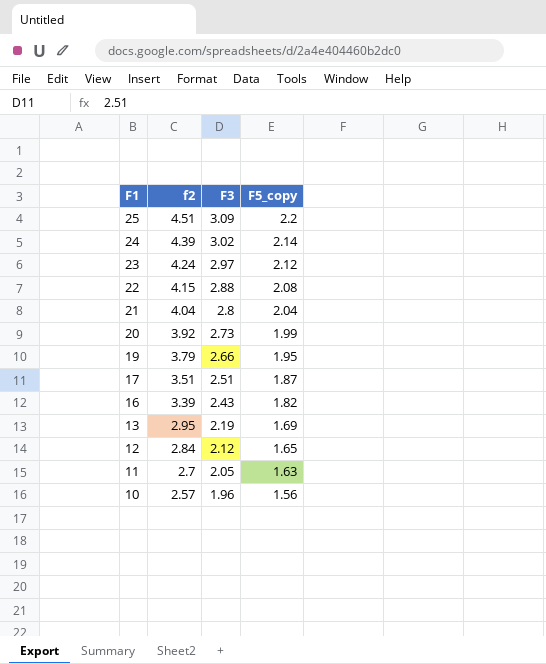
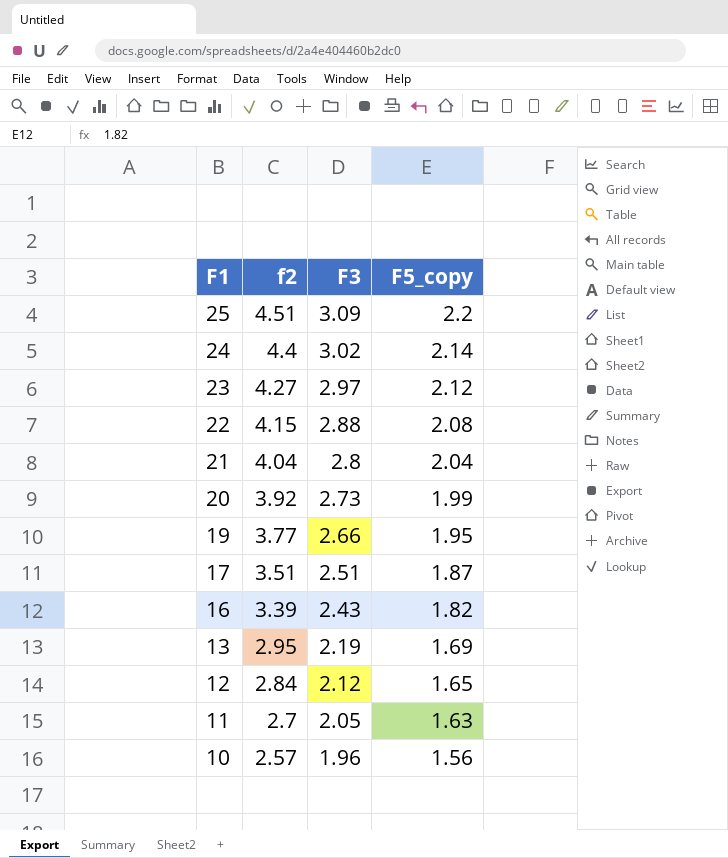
24 | f2: 4.39 -> 4.4
23 | f2: 4.24 -> 4.27
19 | f2: 3.79 -> 3.77

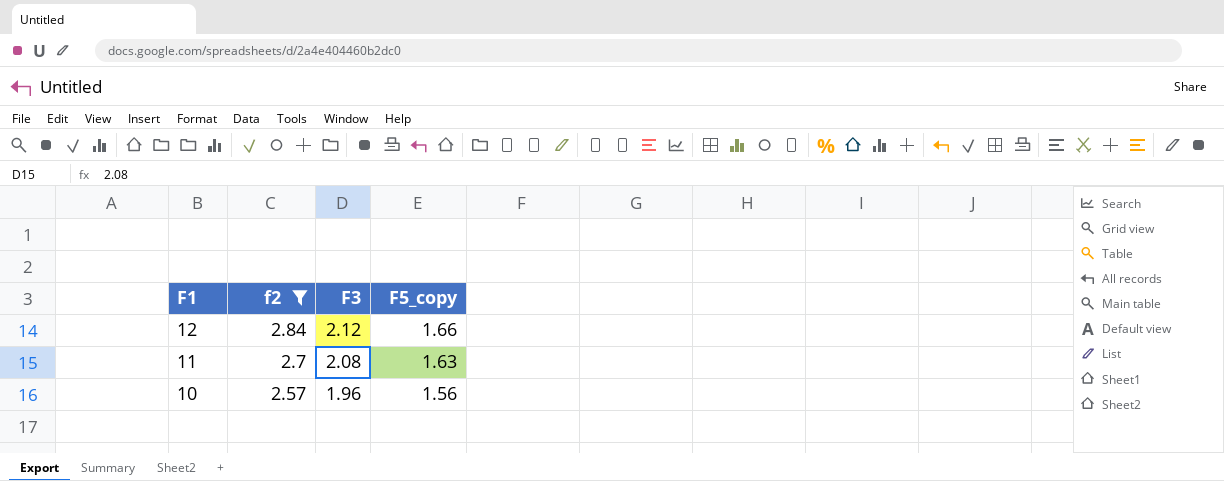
filter: none -> f2 <= 2.84
12 | F5_copy: 1.65 -> 1.66
11 | F3: 2.05 -> 2.08

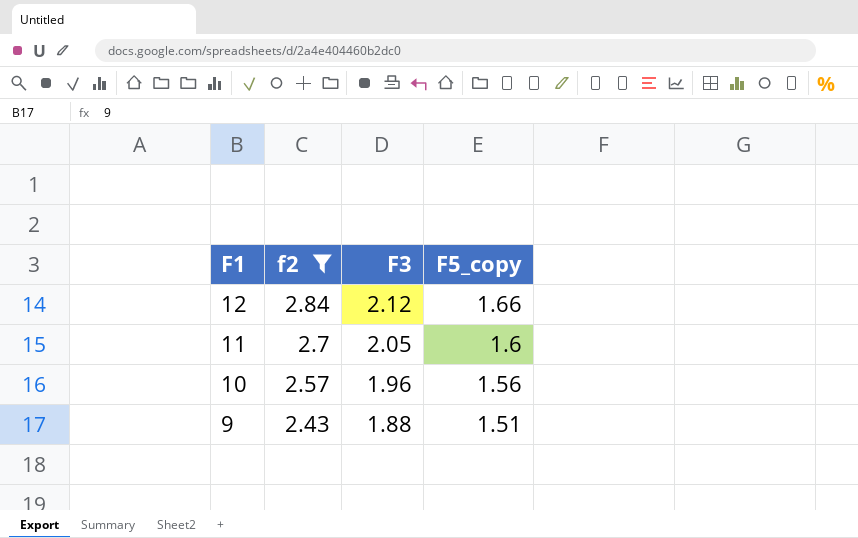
11 | F3: 2.08 -> 2.05
11 | F5_copy: 1.63 -> 1.6
row 9: none -> 2.43 | 1.88 | 1.51

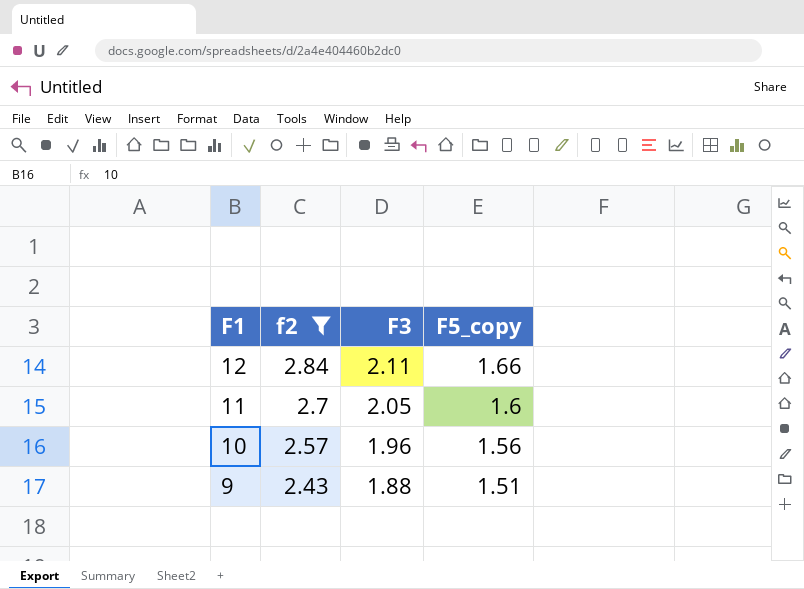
12 | F3: 2.12 -> 2.11

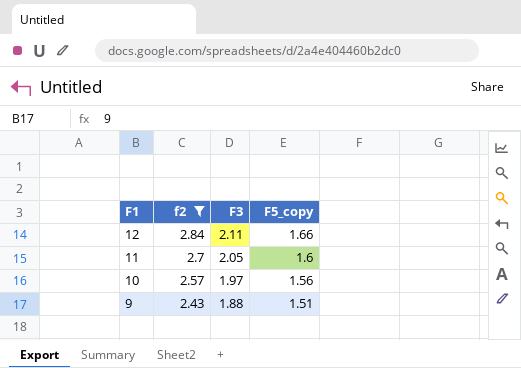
10 | F3: 1.96 -> 1.97

